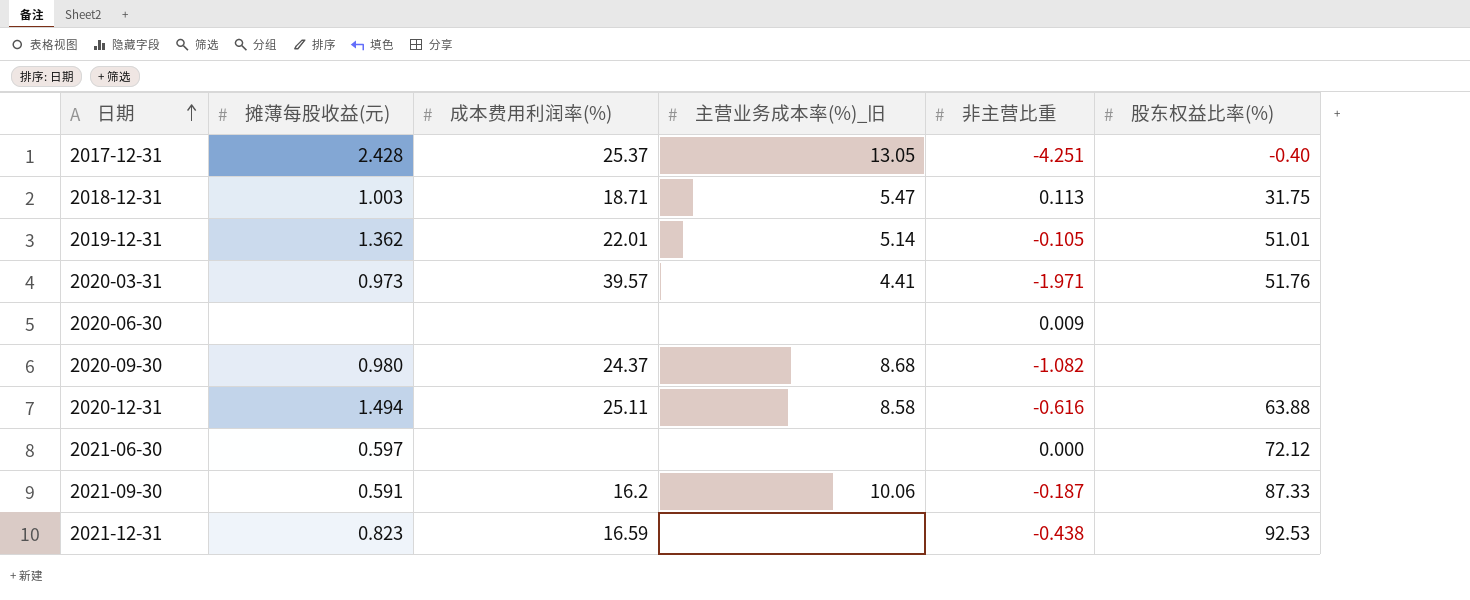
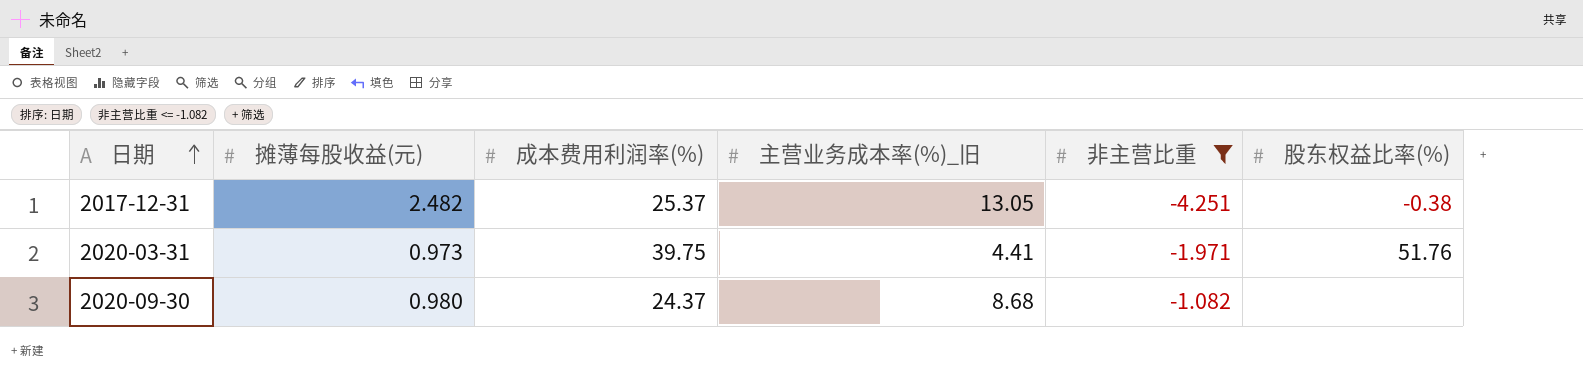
filter: none -> 非主营比重 <= -1.082
2017-12-31 | 摊薄每股收益(元): 2.428 -> 2.482
2017-12-31 | 股东权益比率(%): -0.40 -> -0.38
2020-03-31 | 成本费用利润率(%): 39.57 -> 39.75

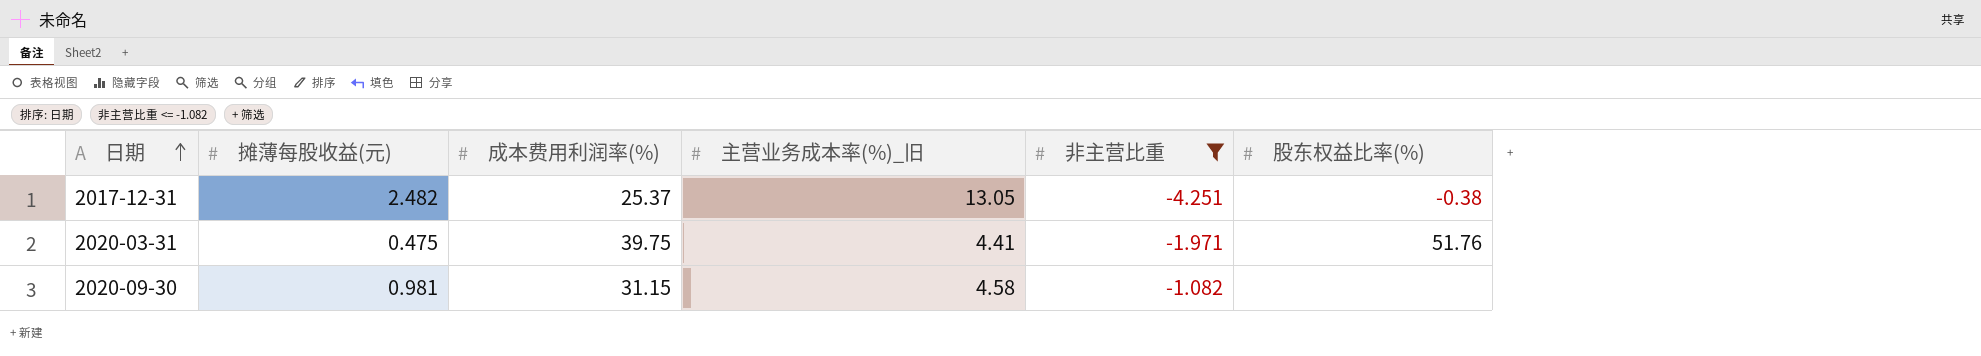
2020-03-31 | 摊薄每股收益(元): 0.973 -> 0.475
2020-09-30 | 摊薄每股收益(元): 0.980 -> 0.981
2020-09-30 | 成本费用利润率(%): 24.37 -> 31.15
2020-09-30 | 主营业务成本率(%)_旧: 8.68 -> 4.58

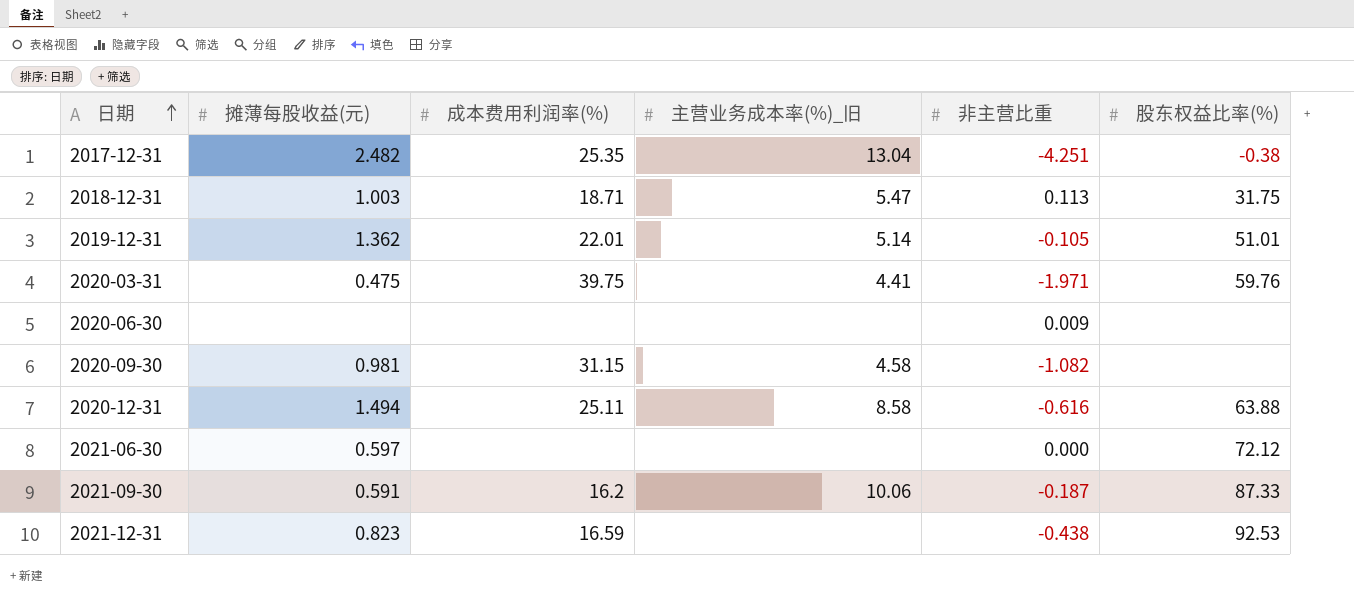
filter: 非主营比重 <= -1.082 -> none
2017-12-31 | 成本费用利润率(%): 25.37 -> 25.35
2017-12-31 | 主营业务成本率(%)_旧: 13.05 -> 13.04
2020-03-31 | 股东权益比率(%): 51.76 -> 59.76

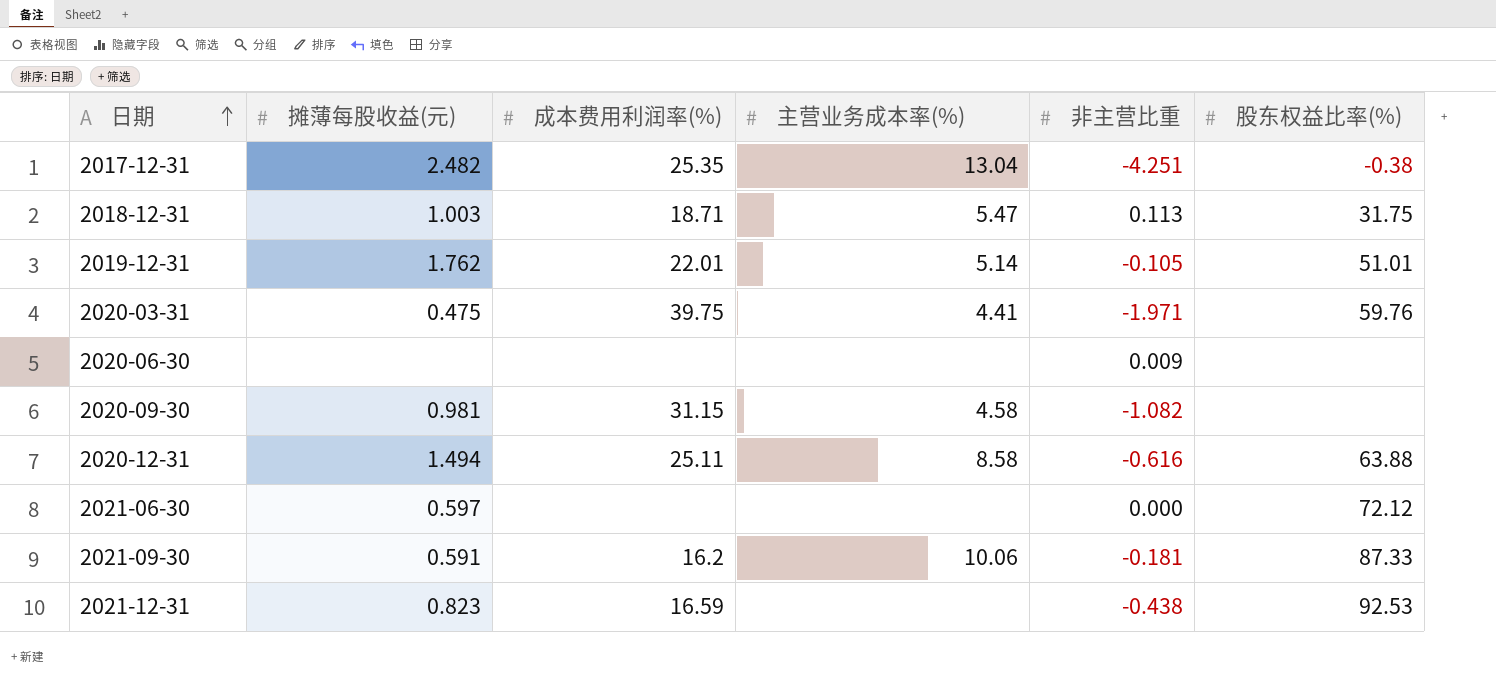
column name: 主营业务成本率(%)_旧 -> 主营业务成本率(%)
2019-12-31 | 摊薄每股收益(元): 1.362 -> 1.762
2021-09-30 | 非主营比重: -0.187 -> -0.181

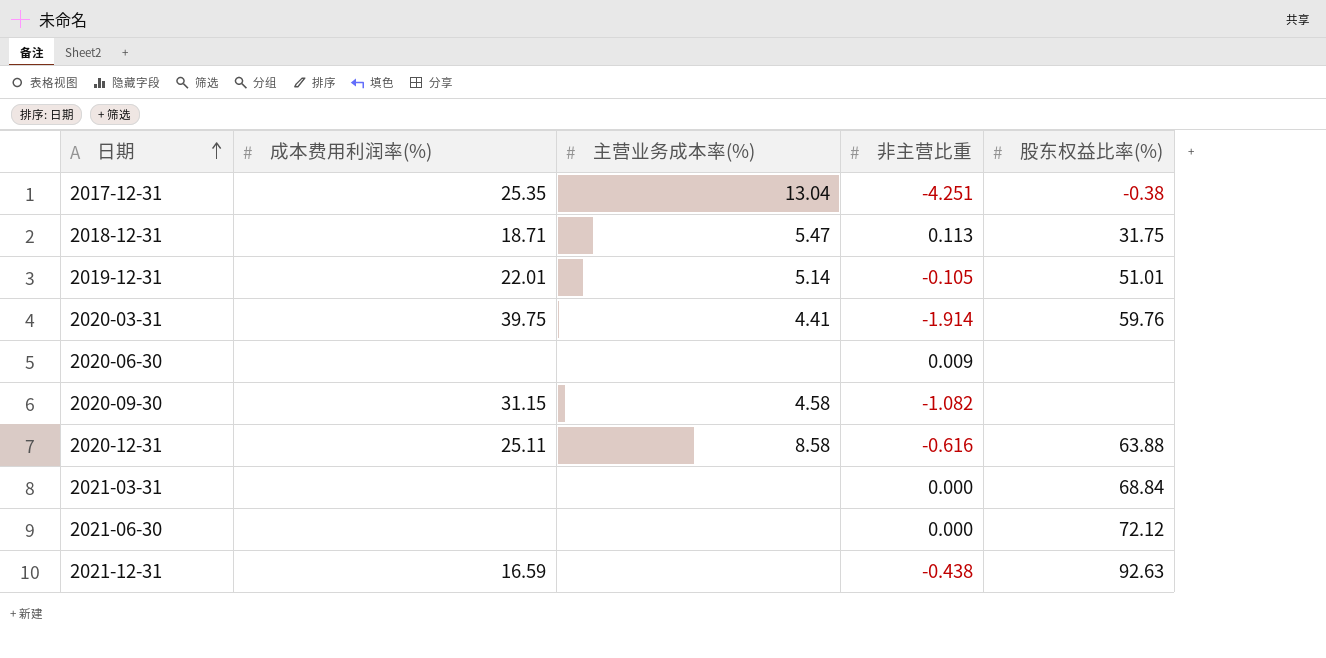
column 摊薄每股收益(元) | position: 2 -> none
row 2021-09-30: 0.591 | 16.2 | 10.06 | -0.181 | 87.33 -> none
2020-03-31 | 非主营比重: -1.971 -> -1.914
row 2021-03-31: none -> none | none | 0.000 | 68.84
2021-12-31 | 股东权益比率(%): 92.53 -> 92.63

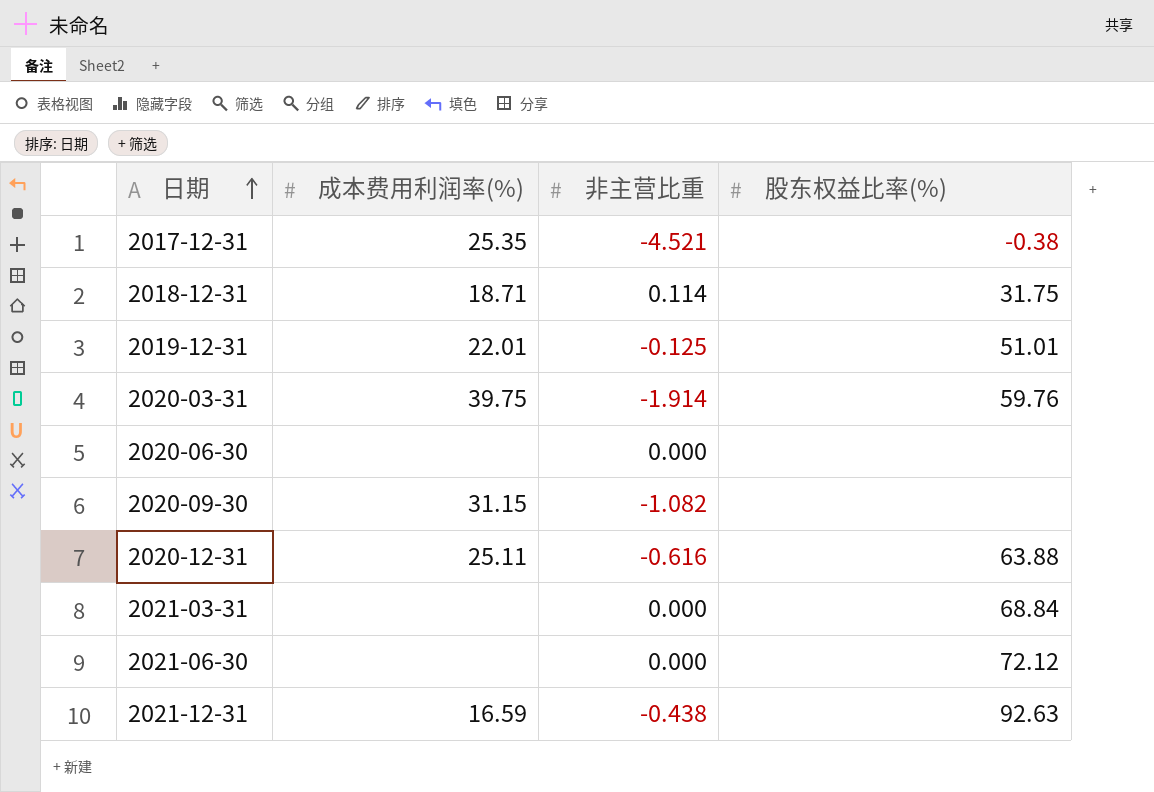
column 主营业务成本率(%) | position: 3 -> none
2017-12-31 | 非主营比重: -4.251 -> -4.521
2018-12-31 | 非主营比重: 0.113 -> 0.114
2019-12-31 | 非主营比重: -0.105 -> -0.125
2020-06-30 | 非主营比重: 0.009 -> 0.000

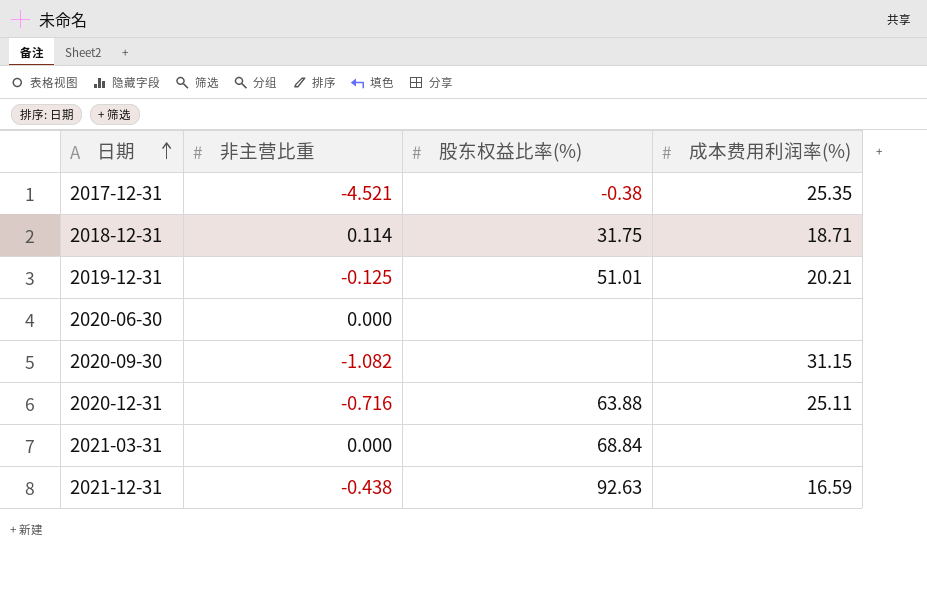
column 成本费用利润率(%) | position: 2 -> 4
row 2020-03-31: 39.75 | -1.914 | 59.76 -> none
row 2021-06-30: none | 0.000 | 72.12 -> none
2019-12-31 | 成本费用利润率(%): 22.01 -> 20.21
2020-12-31 | 非主营比重: -0.616 -> -0.716

